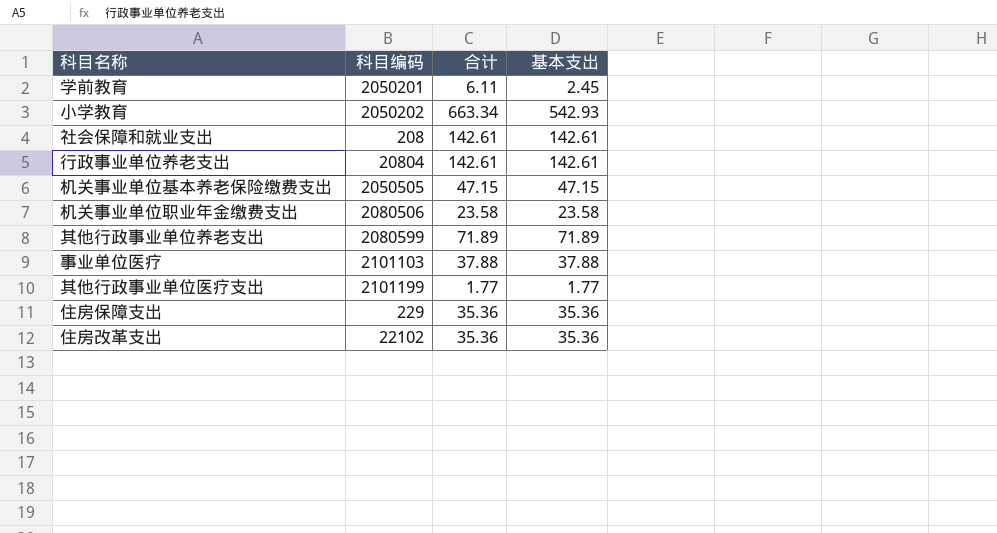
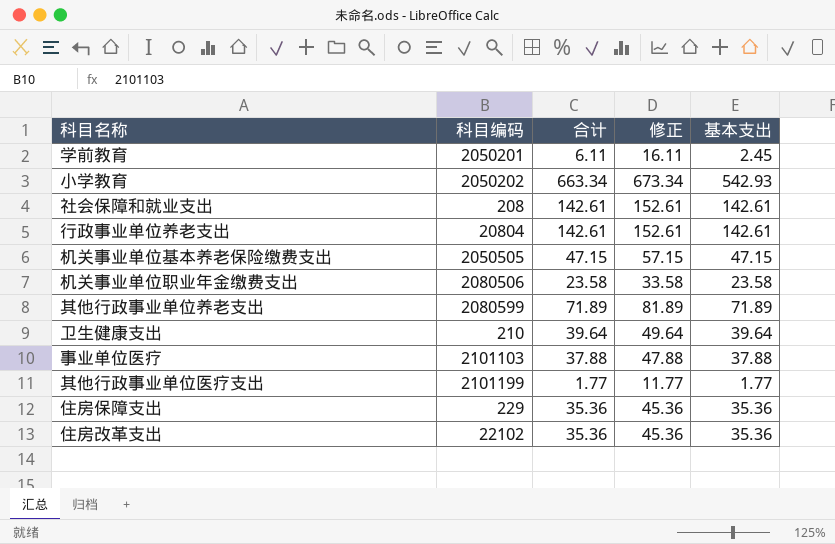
column 修正 | formula: none -> [合计] + 10
row 卫生健康支出: none -> 210 | 39.64 | 49.64 | 39.64

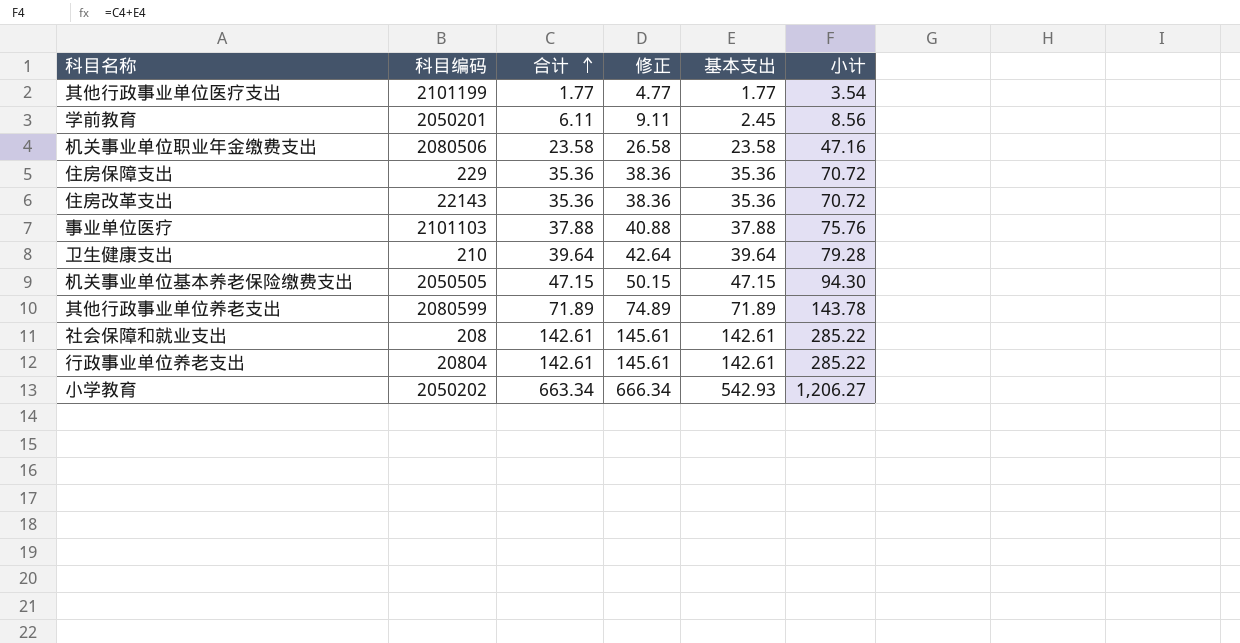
row order: none -> 合计 ascending
column 修正 | formula: [合计] + 10 -> [合计] + 3
column 小计 | formula: none -> [合计] + [基本支出]
住房改革支出 | 科目编码: 22102 -> 22143

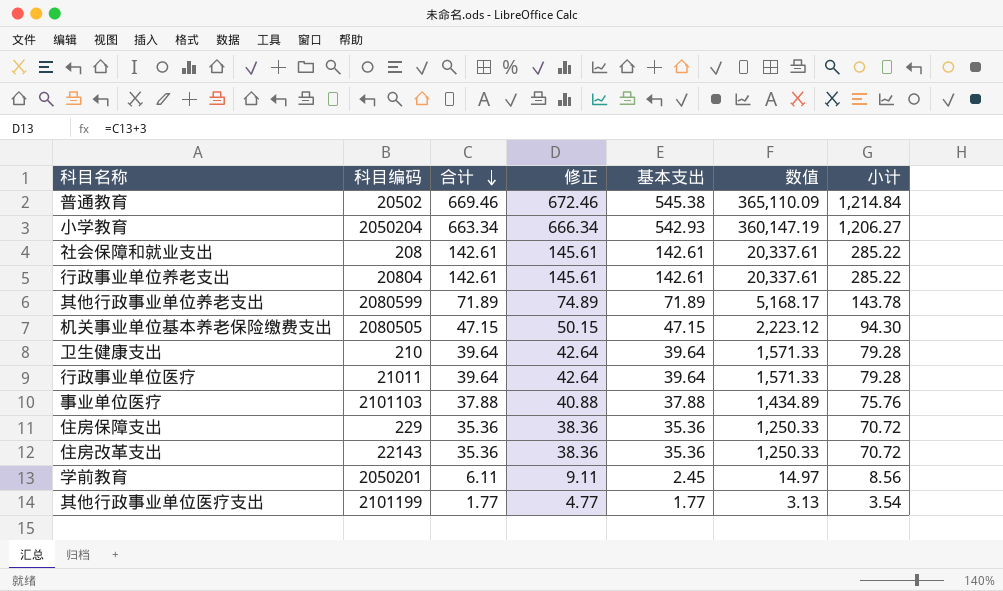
row order: 合计 ascending -> 合计 descending
column 数值 | formula: none -> [合计] * [基本支出]
row 机关事业单位职业年金缴费支出: 2080506 | 23.58 | 26.58 | 23.58 | 47.16 -> none
row 普通教育: none -> 20502 | 669.46 | 672.46 | 545.38 | 365,110.09 | 1,214.84
小学教育 | 科目编码: 2050202 -> 2050204
机关事业单位基本养老保险缴费支出 | 科目编码: 2050505 -> 2080505
row 行政事业单位医疗: none -> 21011 | 39.64 | 42.64 | 39.64 | 1,571.33 | 79.28

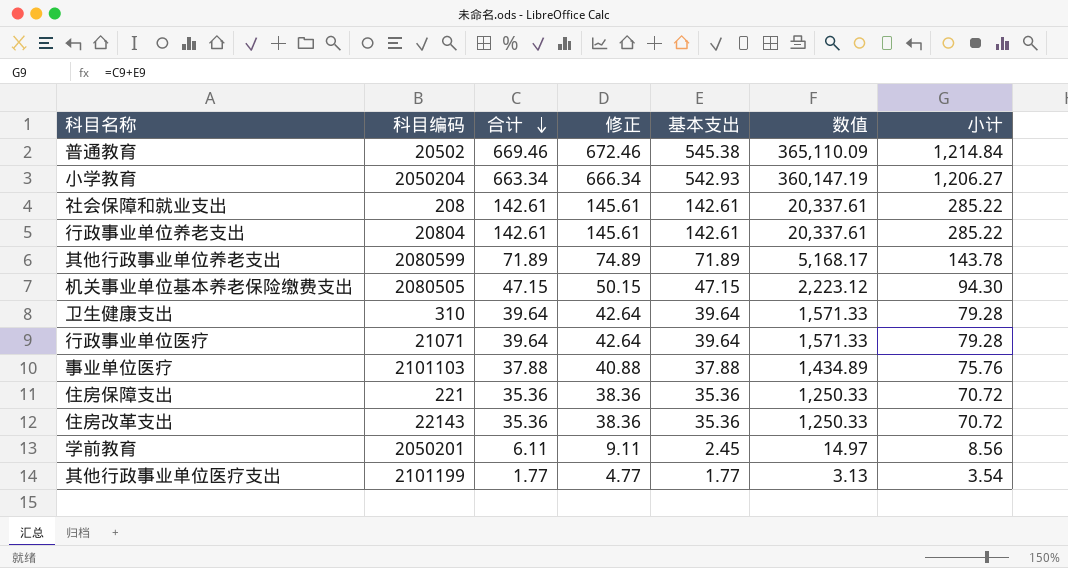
卫生健康支出 | 科目编码: 210 -> 310
行政事业单位医疗 | 科目编码: 21011 -> 21071
住房保障支出 | 科目编码: 229 -> 221

